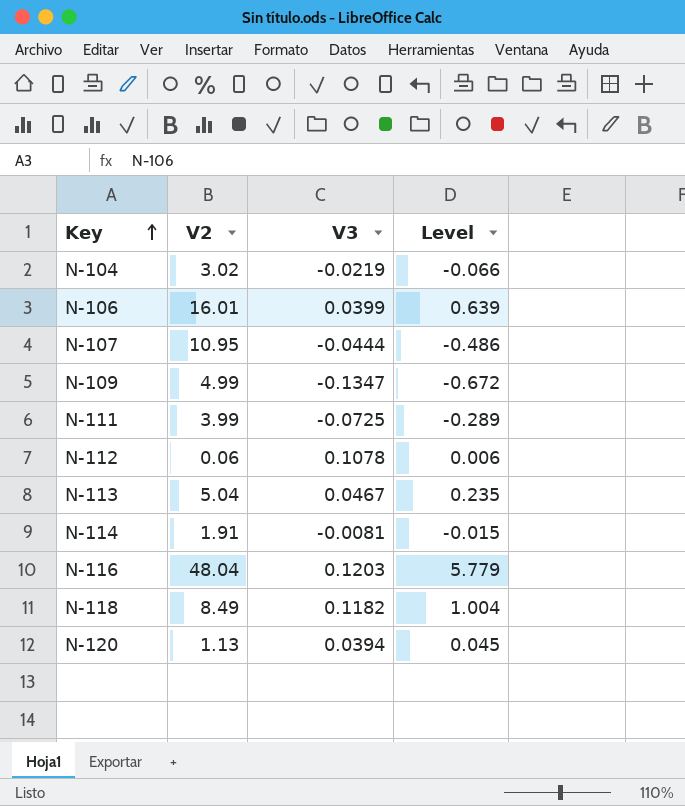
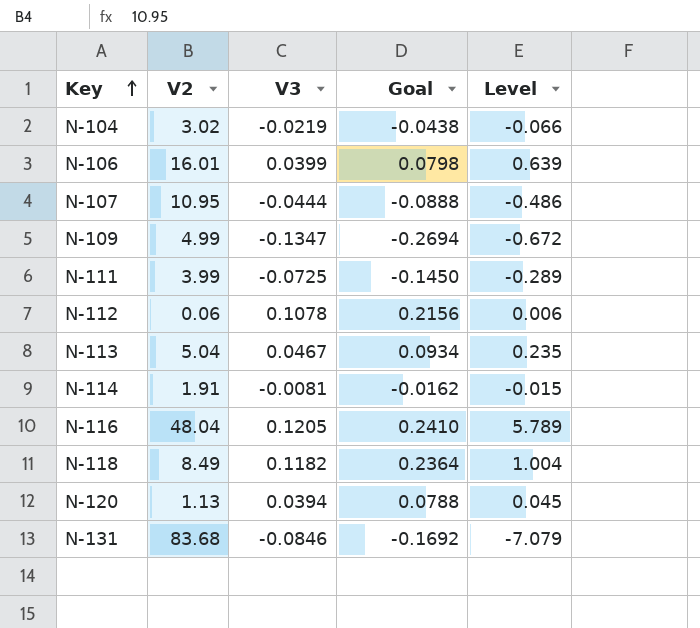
column Goal | formula: none -> [V3] * 2
N-116 | V3: 0.1203 -> 0.1205
N-116 | Level: 5.779 -> 5.789
row N-131: none -> 83.68 | -0.0846 | -0.1692 | -7.079

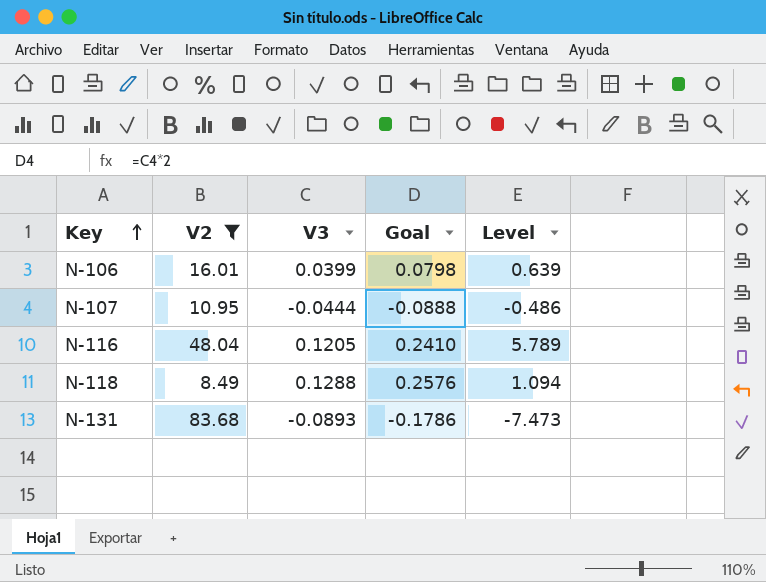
filter: none -> V2 >= 8.49
N-118 | V3: 0.1182 -> 0.1288
N-118 | Goal: 0.2364 -> 0.2576
N-118 | Level: 1.004 -> 1.094
N-131 | V3: -0.0846 -> -0.0893
N-131 | Goal: -0.1692 -> -0.1786
N-131 | Level: -7.079 -> -7.473

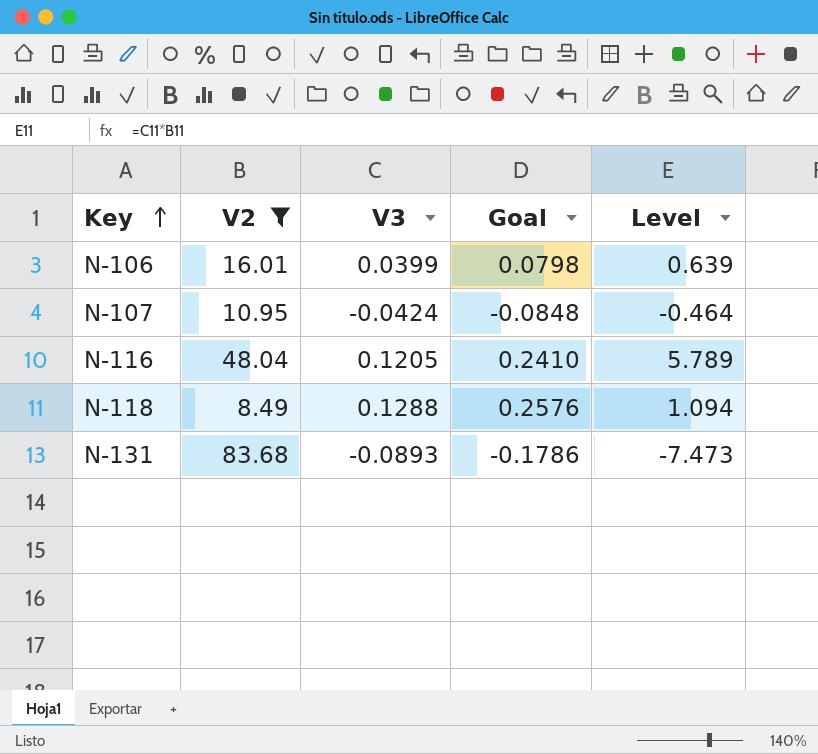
N-107 | V3: -0.0444 -> -0.0424
N-107 | Goal: -0.0888 -> -0.0848
N-107 | Level: -0.486 -> -0.464

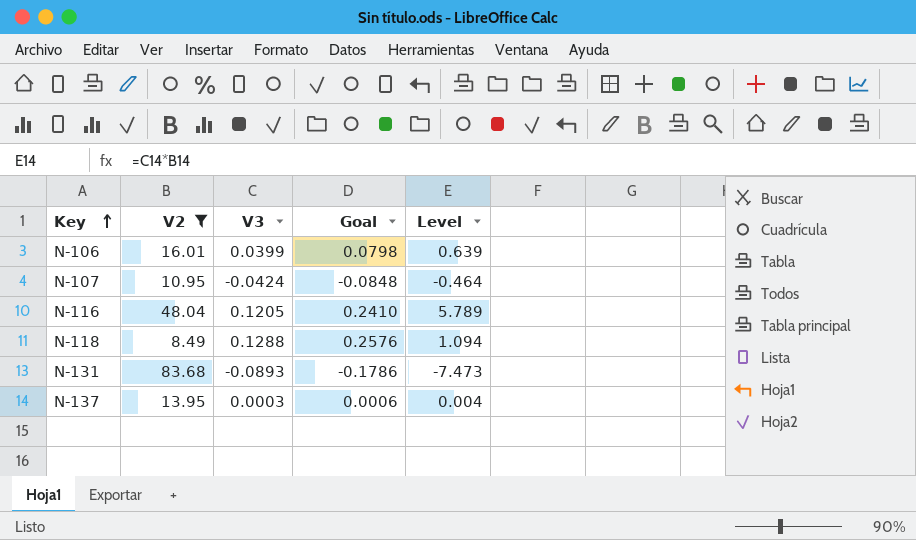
row N-137: none -> 13.95 | 0.0003 | 0.0006 | 0.004

